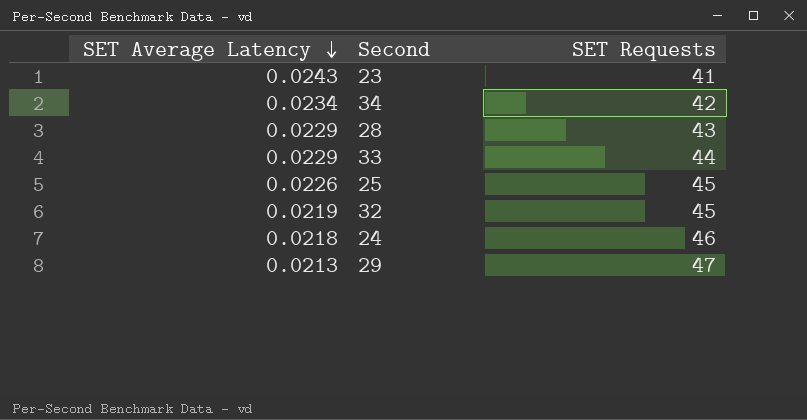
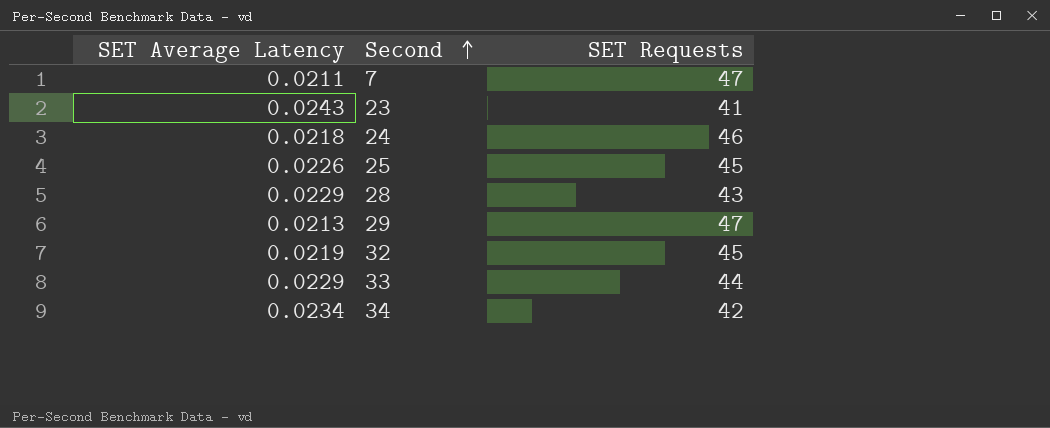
row order: SET Average Latency descending -> Second ascending
row 7: none -> 0.0211 | 47

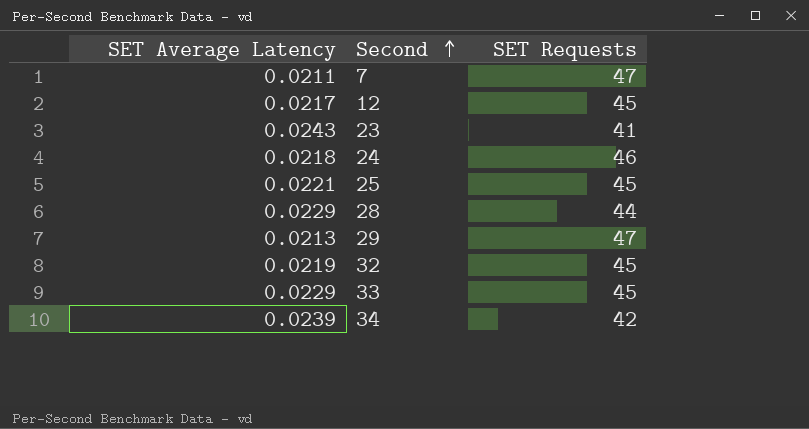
row 12: none -> 0.0217 | 45
25 | SET Average Latency: 0.0226 -> 0.0221
28 | SET Requests: 43 -> 44
33 | SET Requests: 44 -> 45
34 | SET Average Latency: 0.0234 -> 0.0239

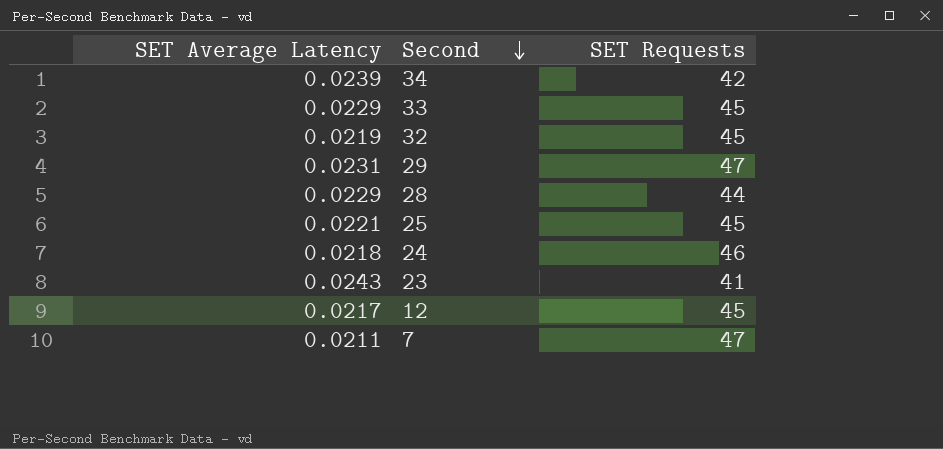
row order: Second ascending -> Second descending
29 | SET Average Latency: 0.0213 -> 0.0231

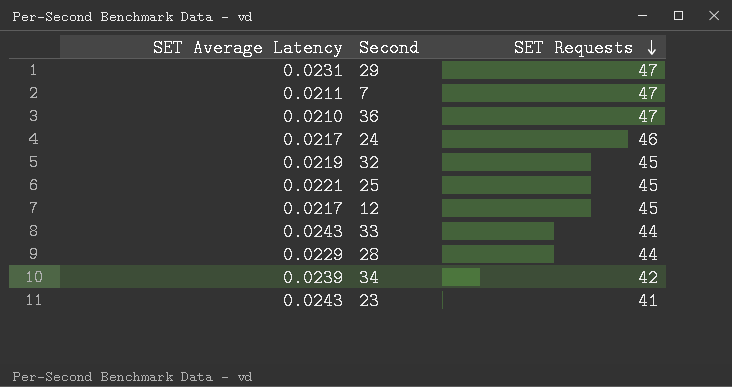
row order: Second descending -> SET Requests descending
row 36: none -> 0.0210 | 47
24 | SET Average Latency: 0.0218 -> 0.0217
33 | SET Average Latency: 0.0229 -> 0.0243
33 | SET Requests: 45 -> 44

